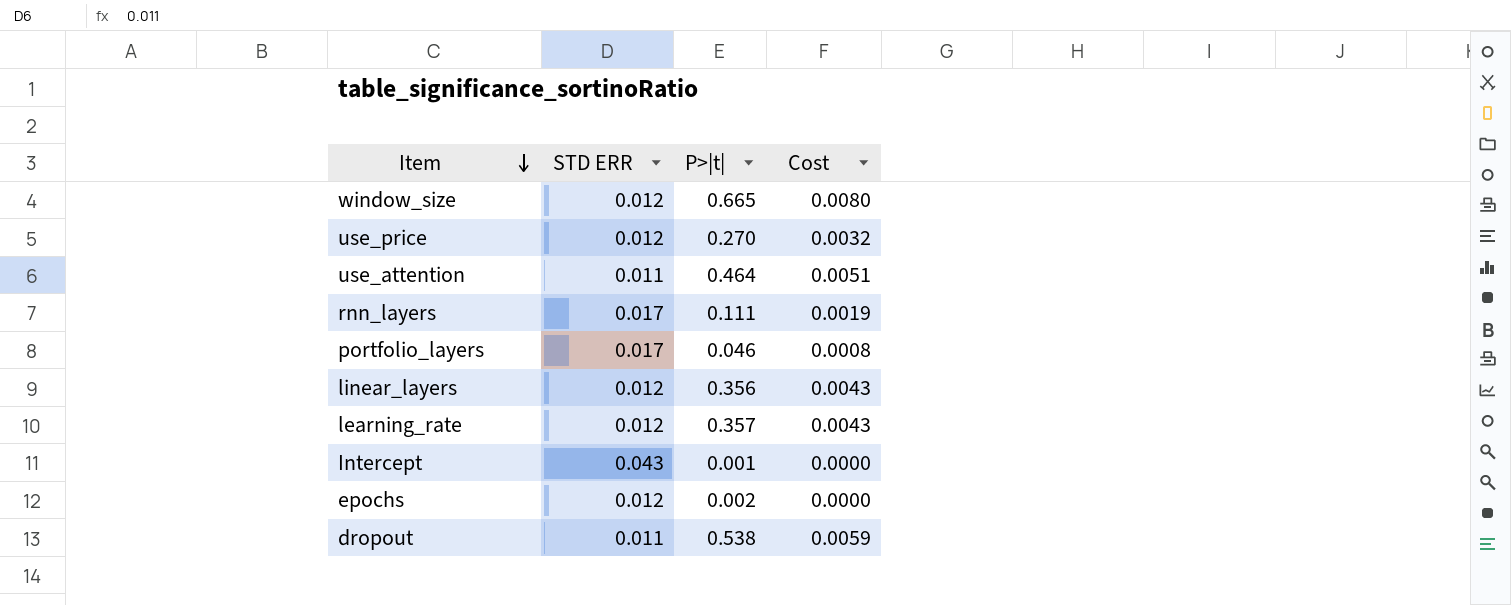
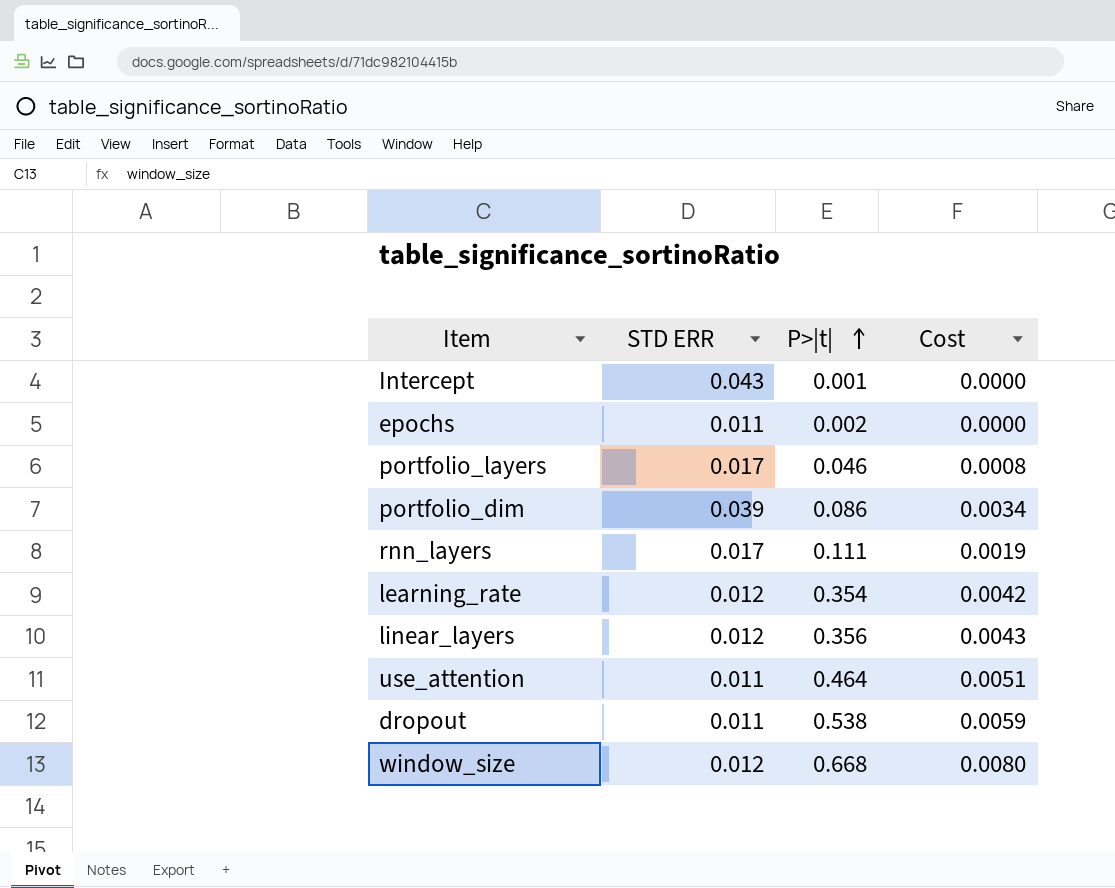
row order: Item descending -> P>|t| ascending
row use_price: 0.012 | 0.270 | 0.0032 -> none
epochs | STD ERR: 0.012 -> 0.011
row portfolio_dim: none -> 0.039 | 0.086 | 0.0034
learning_rate | P>|t|: 0.357 -> 0.354
learning_rate | Cost: 0.0043 -> 0.0042
window_size | P>|t|: 0.665 -> 0.668

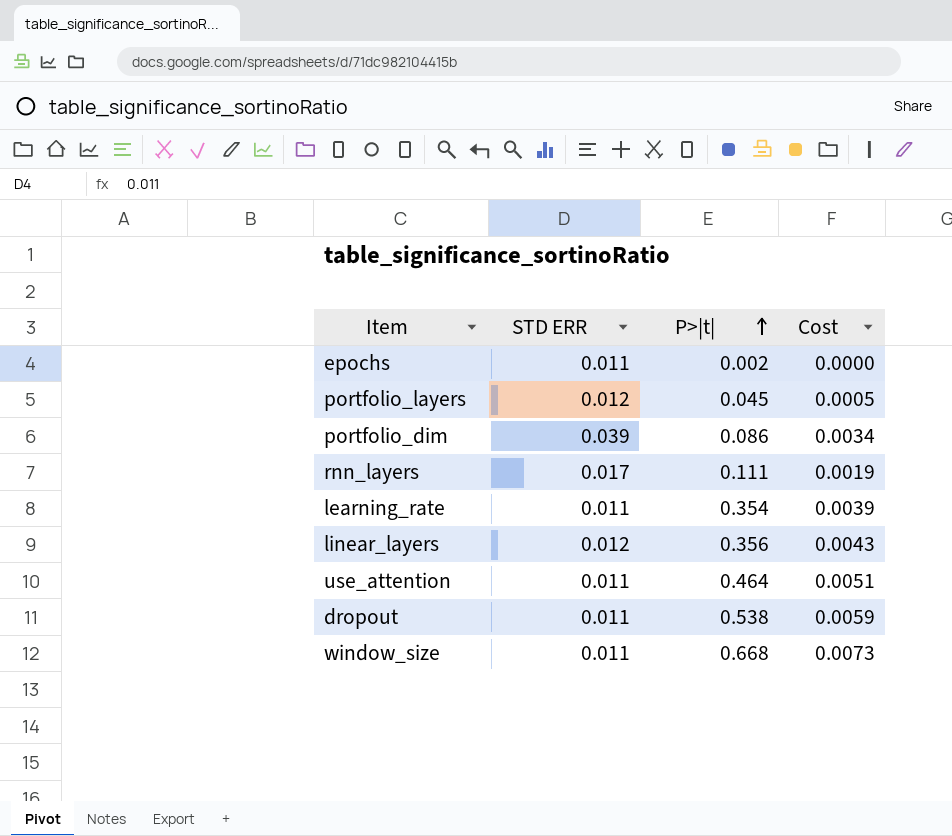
row Intercept: 0.043 | 0.001 | 0.0000 -> none
portfolio_layers | STD ERR: 0.017 -> 0.012
portfolio_layers | P>|t|: 0.046 -> 0.045
portfolio_layers | Cost: 0.0008 -> 0.0005
learning_rate | STD ERR: 0.012 -> 0.011
learning_rate | Cost: 0.0042 -> 0.0039
window_size | STD ERR: 0.012 -> 0.011
window_size | Cost: 0.0080 -> 0.0073

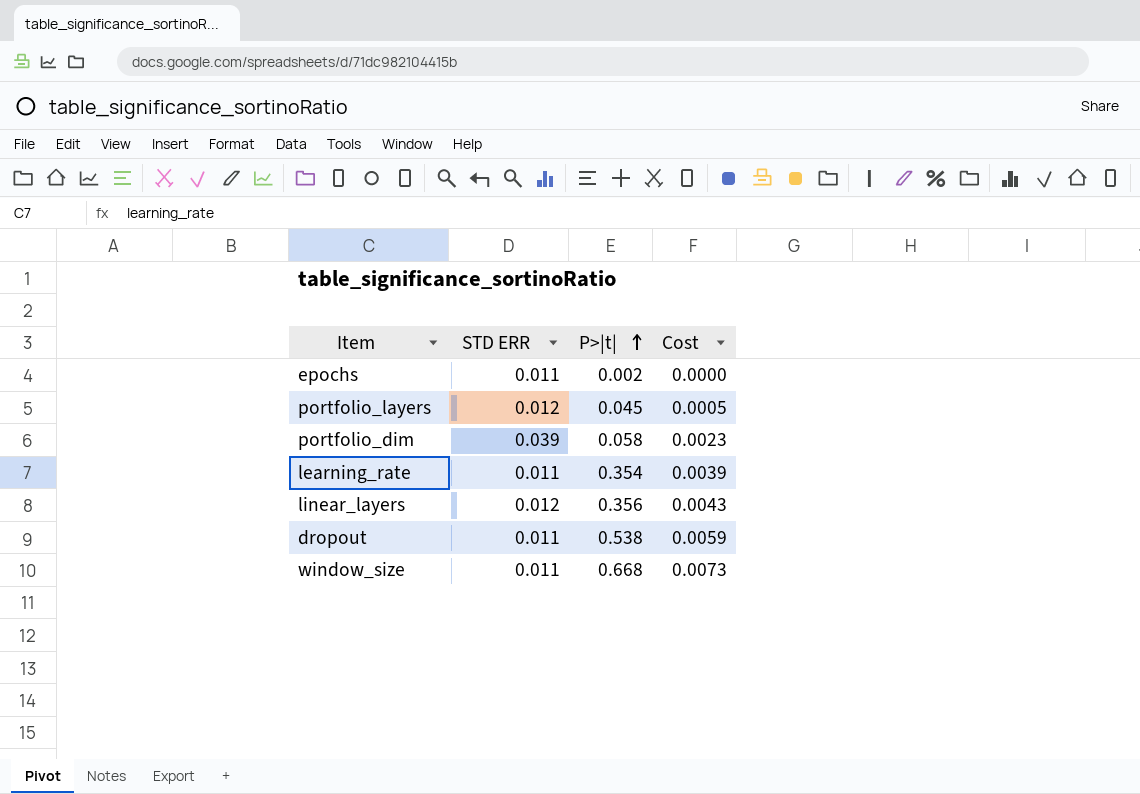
row rnn_layers: 0.017 | 0.111 | 0.0019 -> none
row use_attention: 0.011 | 0.464 | 0.0051 -> none
portfolio_dim | P>|t|: 0.086 -> 0.058
portfolio_dim | Cost: 0.0034 -> 0.0023

